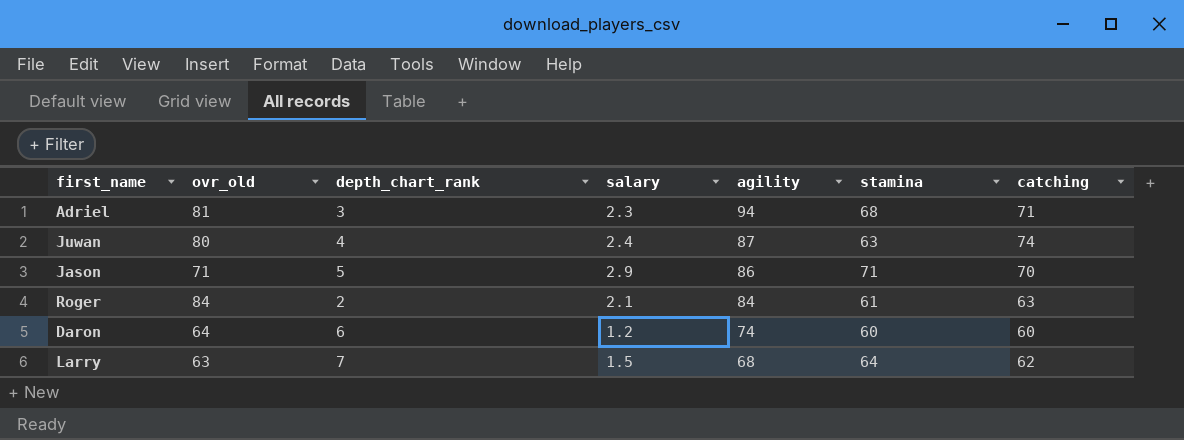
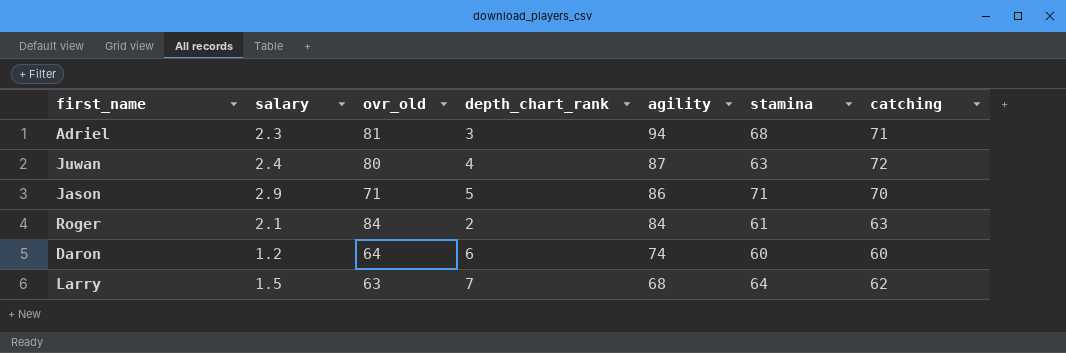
column salary | position: 4 -> 2
Juwan | catching: 74 -> 72

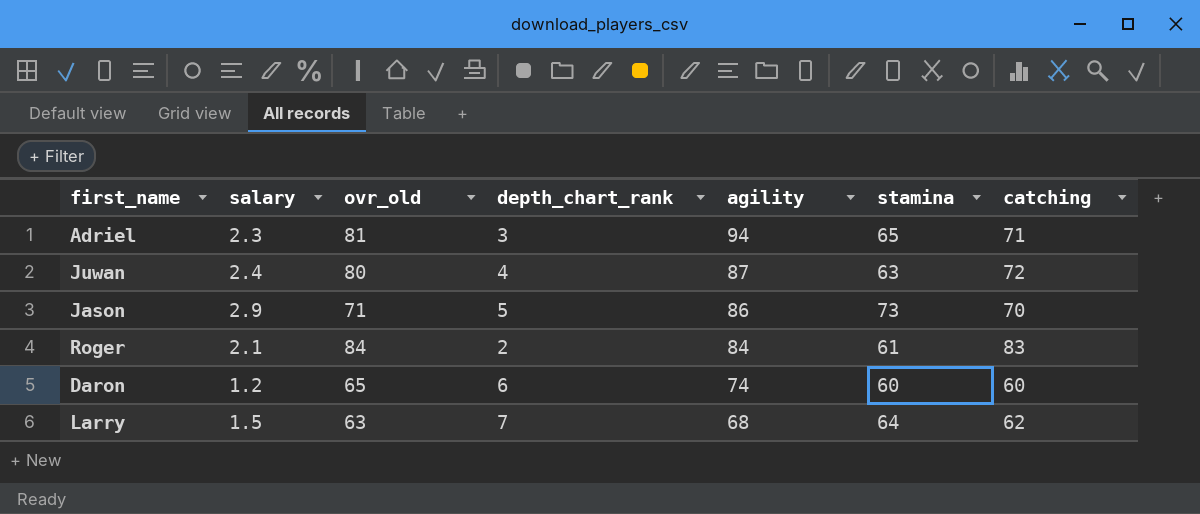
Adriel | stamina: 68 -> 65
Jason | stamina: 71 -> 73
Roger | catching: 63 -> 83
Daron | ovr_old: 64 -> 65

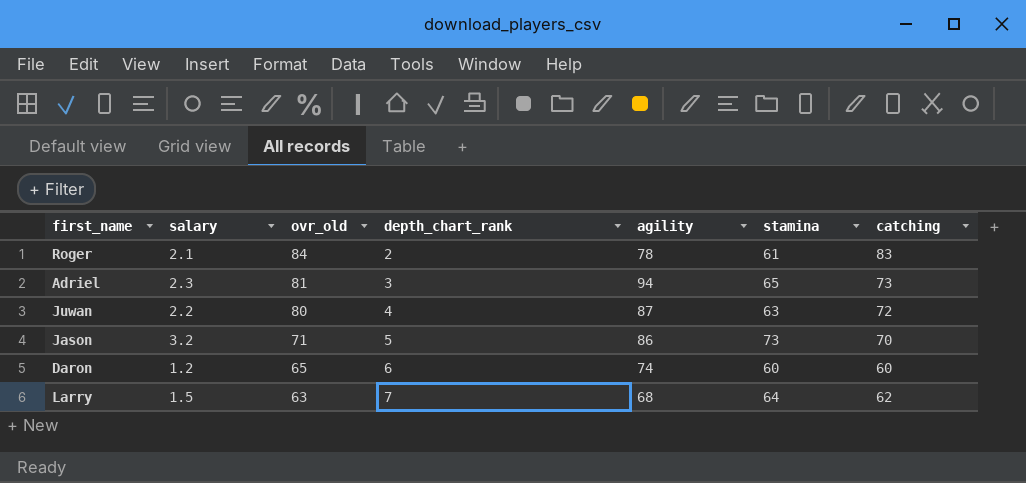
row order: agility descending -> ovr_old descending
Roger | agility: 84 -> 78
Adriel | catching: 71 -> 73
Juwan | salary: 2.4 -> 2.2
Jason | salary: 2.9 -> 3.2

